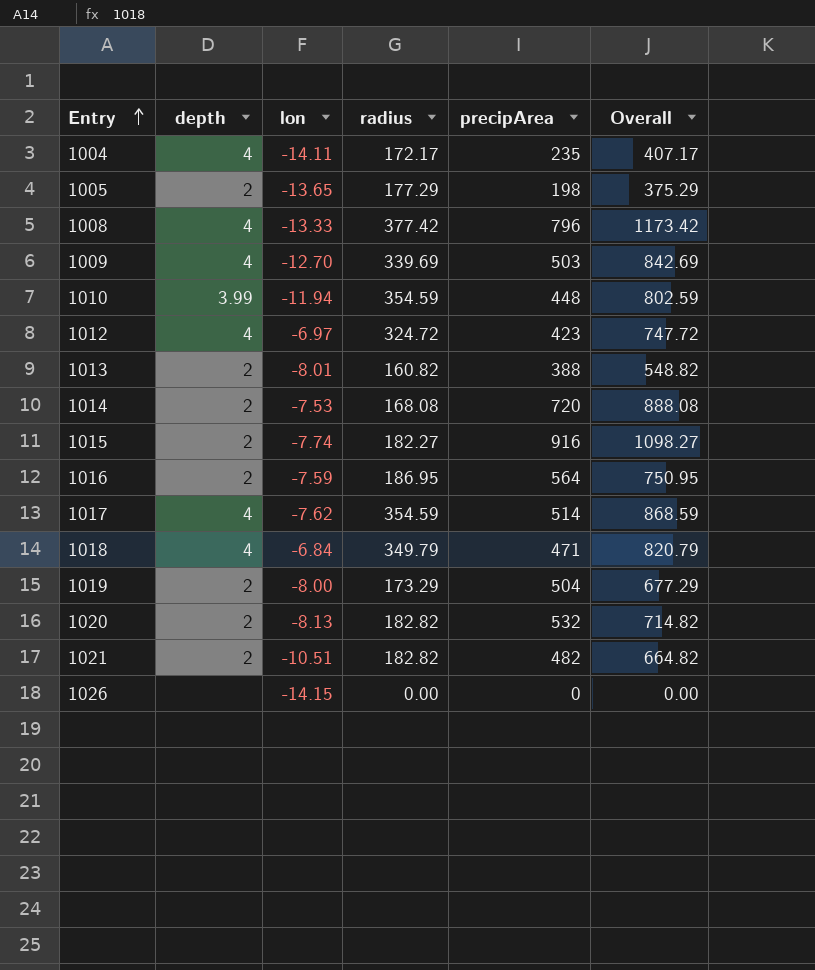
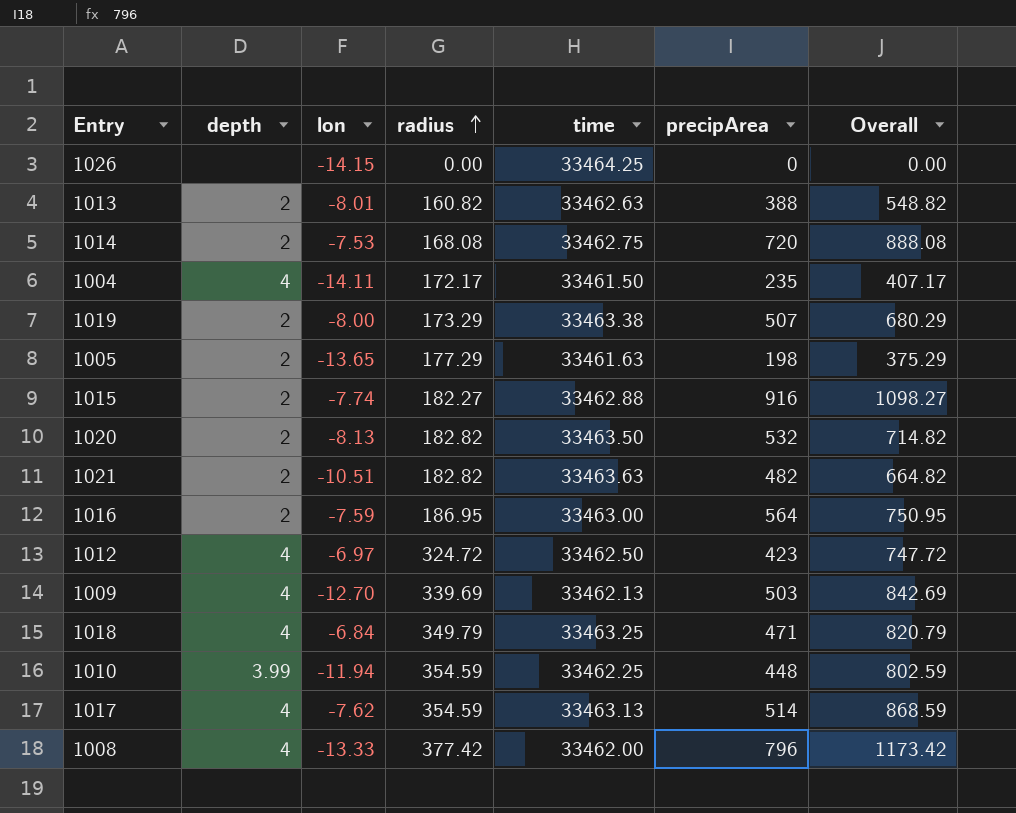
row order: Entry ascending -> radius ascending
column time | position: none -> 5
1019 | precipArea: 504 -> 507
1019 | Overall: 677.29 -> 680.29

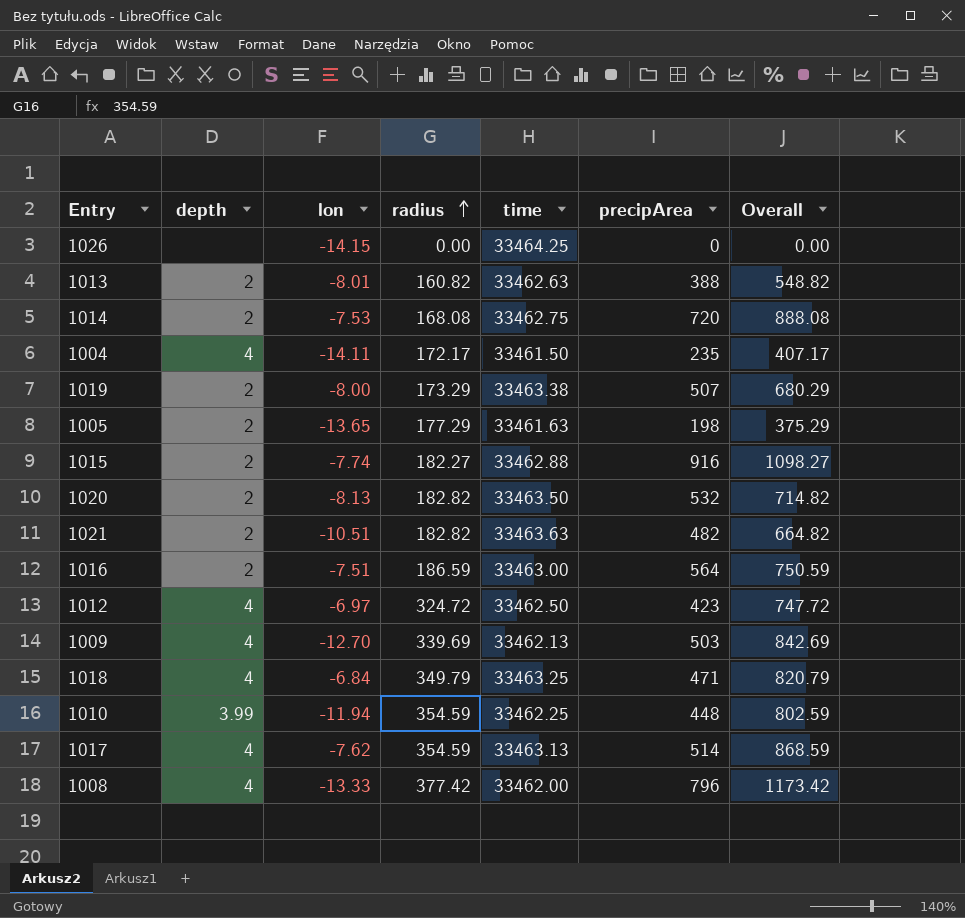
1016 | lon: -7.59 -> -7.51
1016 | radius: 186.95 -> 186.59
1016 | Overall: 750.95 -> 750.59

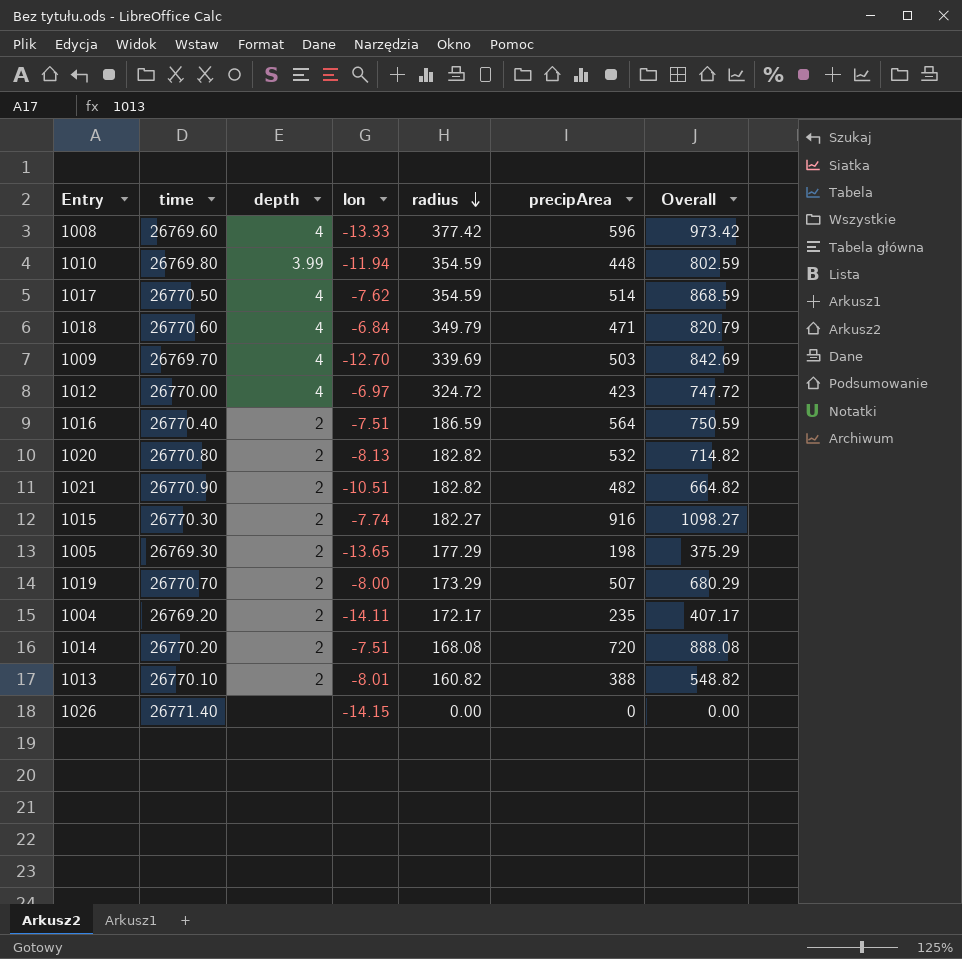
row order: radius ascending -> radius descending
column time | position: 5 -> 2
1008 | time: 33462.00 -> 26769.60
1008 | precipArea: 796 -> 596
1008 | Overall: 1173.42 -> 973.42
1010 | time: 33462.25 -> 26769.80
1017 | time: 33463.13 -> 26770.50
1018 | time: 33463.25 -> 26770.60
1009 | time: 33462.13 -> 26769.70
1012 | time: 33462.50 -> 26770.00
1016 | time: 33463.00 -> 26770.40
1020 | time: 33463.50 -> 26770.80
1021 | time: 33463.63 -> 26770.90
1015 | time: 33462.88 -> 26770.30
1005 | time: 33461.63 -> 26769.30
1019 | time: 33463.38 -> 26770.70
1004 | time: 33461.50 -> 26769.20
1004 | depth: 4 -> 2
1014 | time: 33462.75 -> 26770.20
1014 | lon: -7.53 -> -7.51
1013 | time: 33462.63 -> 26770.10
1026 | time: 33464.25 -> 26771.40

